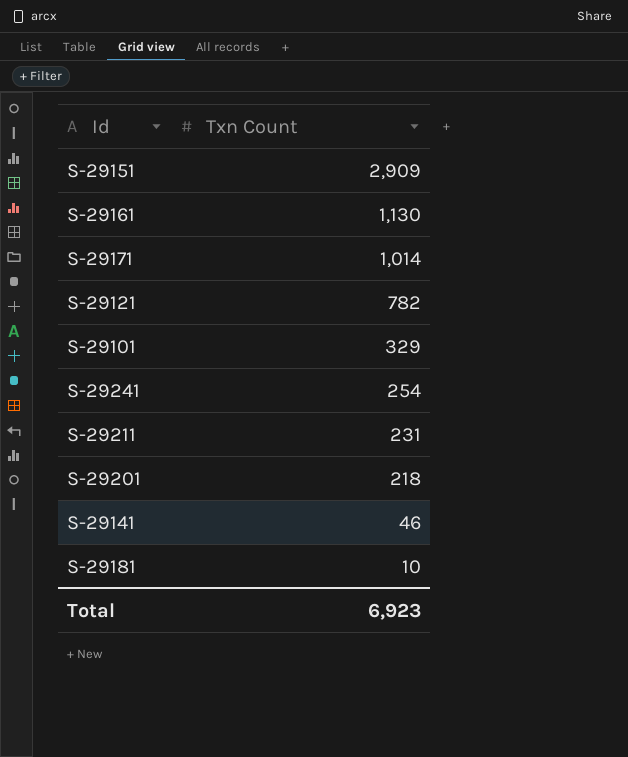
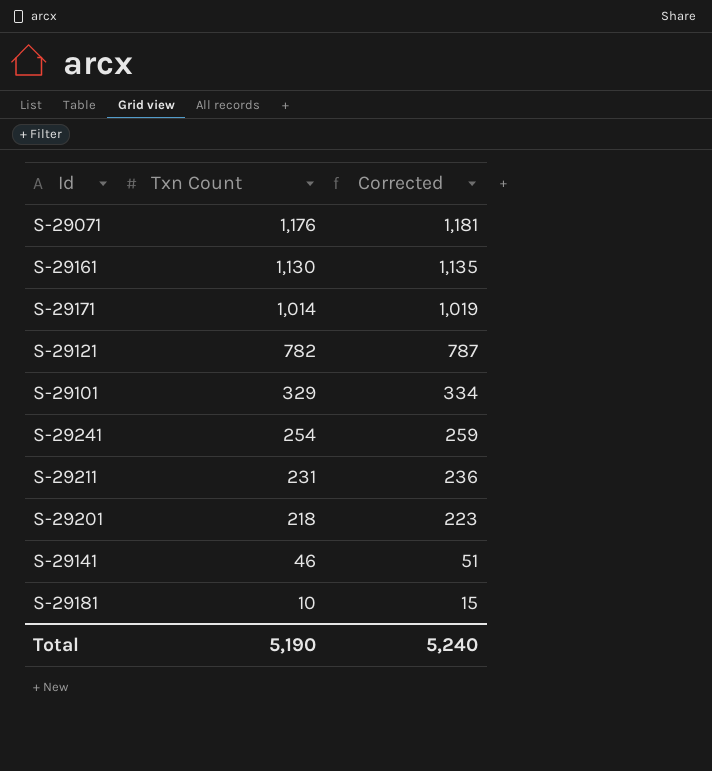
column Corrected | formula: none -> [Txn Count] + 5
row S-29151: 2,909 -> none
row S-29071: none -> 1,176 | 1,181
Total | Txn Count: 6,923 -> 5,190

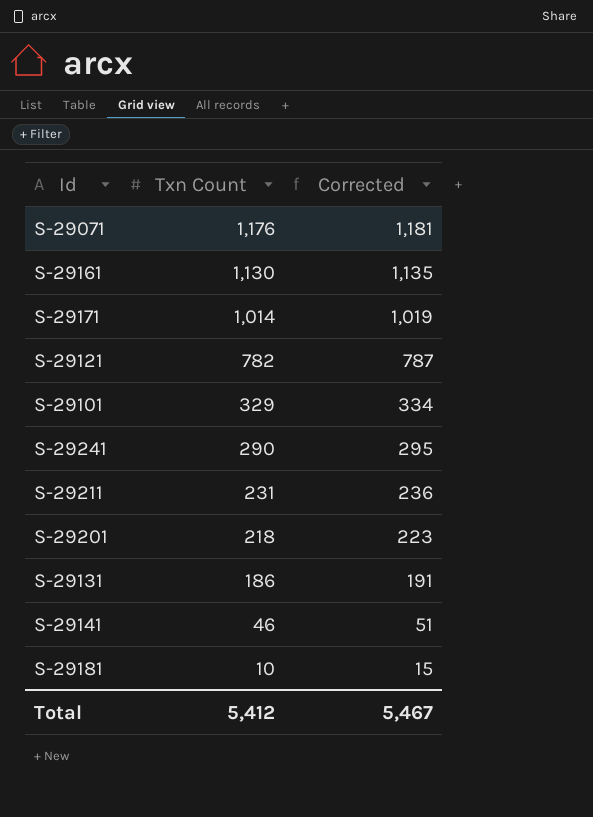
S-29241 | Txn Count: 254 -> 290
S-29241 | Corrected: 259 -> 295
row S-29131: none -> 186 | 191
Total | Txn Count: 5,190 -> 5,412
Total | Corrected: 5,240 -> 5,467

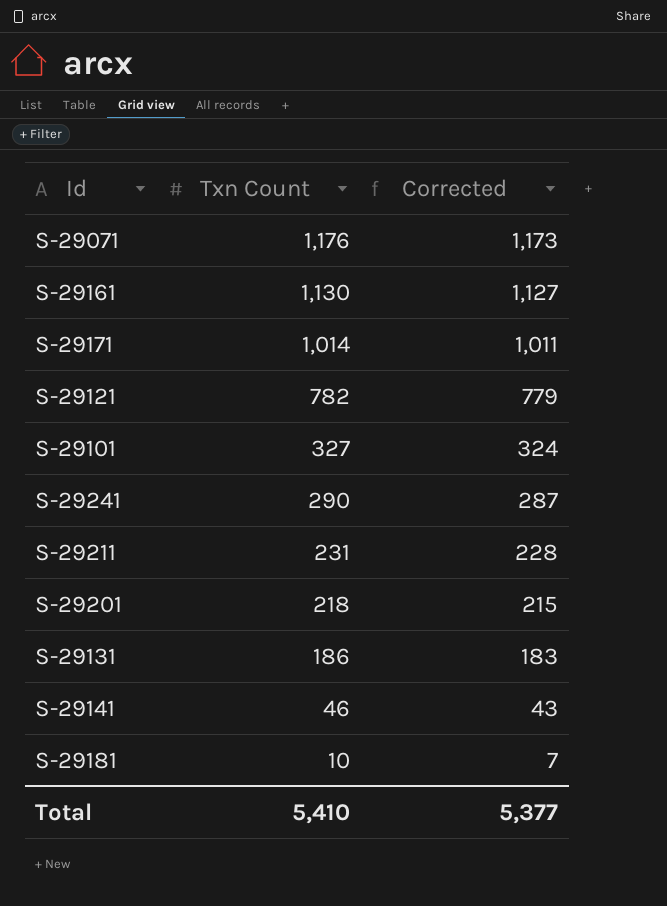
column Corrected | formula: [Txn Count] + 5 -> [Txn Count] - 3
S-29101 | Txn Count: 329 -> 327
Total | Txn Count: 5,412 -> 5,410
Total | Corrected: 5,467 -> 5,377

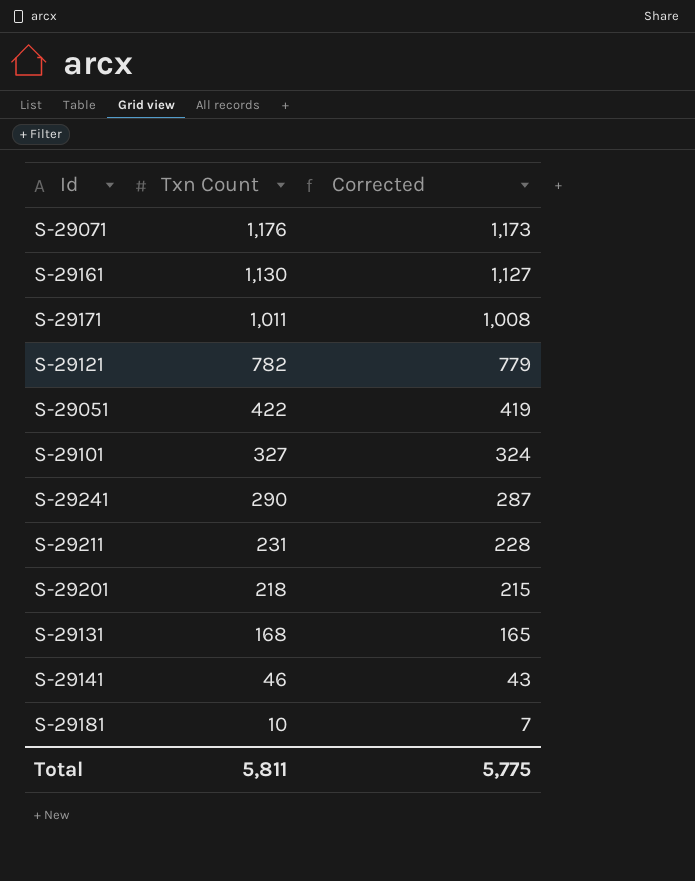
S-29171 | Txn Count: 1,014 -> 1,011
S-29171 | Corrected: 1,011 -> 1,008
row S-29051: none -> 422 | 419
S-29131 | Txn Count: 186 -> 168
S-29131 | Corrected: 183 -> 165
Total | Txn Count: 5,410 -> 5,811
Total | Corrected: 5,377 -> 5,775

